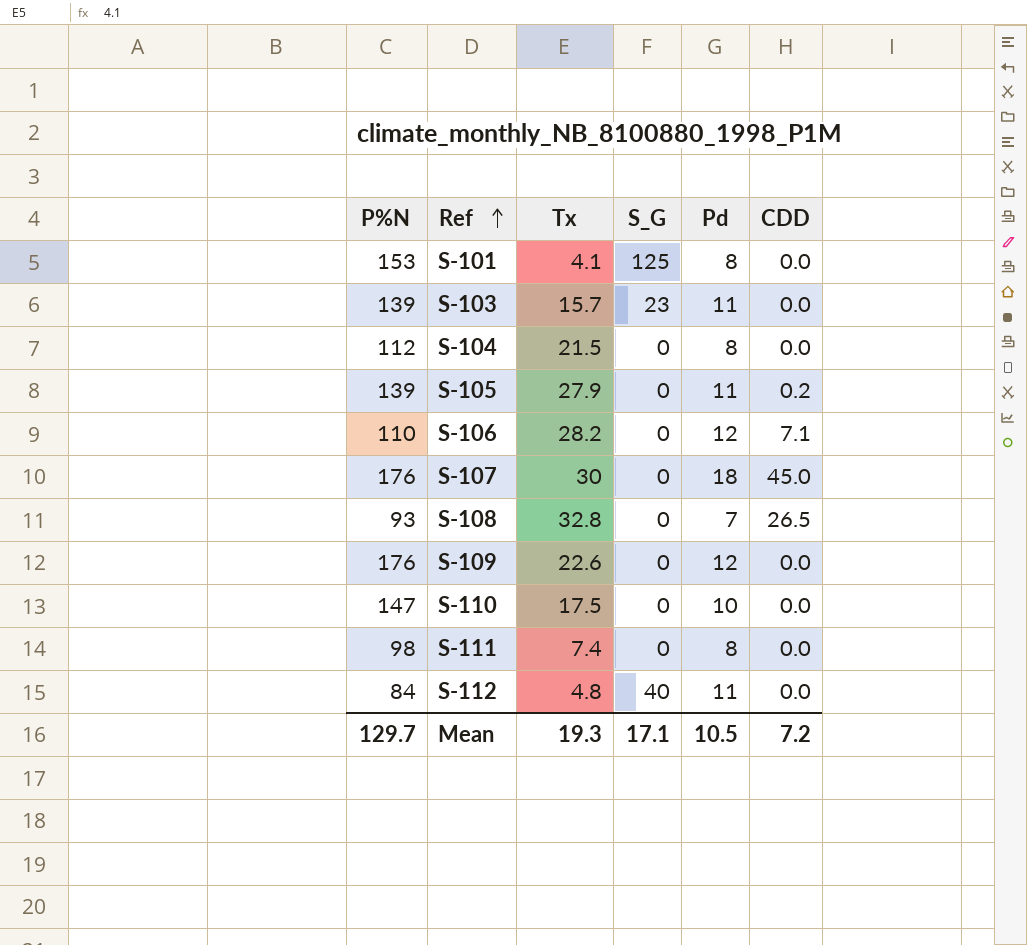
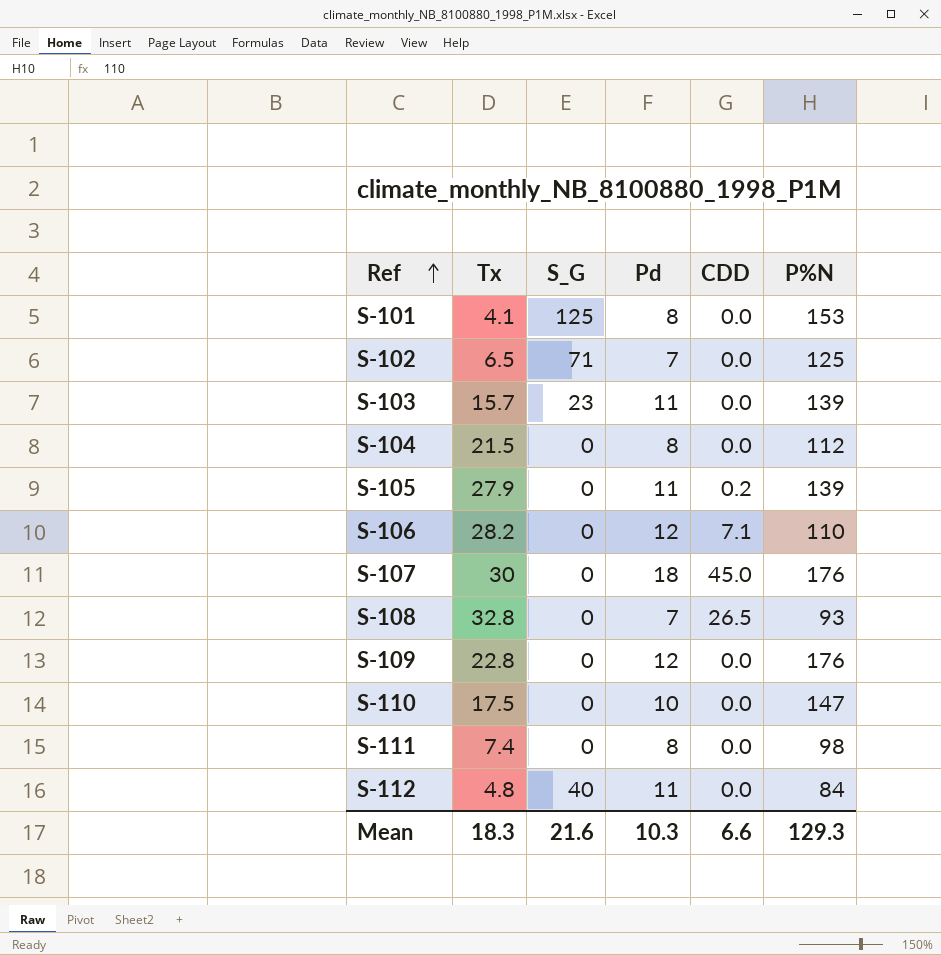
column P%N | position: 1 -> 6
row S-102: none -> 6.5 | 71 | 7 | 0.0 | 125
S-109 | Tx: 22.6 -> 22.8
Mean | Tx: 19.3 -> 18.3
Mean | S_G: 17.1 -> 21.6
Mean | Pd: 10.5 -> 10.3
Mean | CDD: 7.2 -> 6.6
Mean | P%N: 129.7 -> 129.3

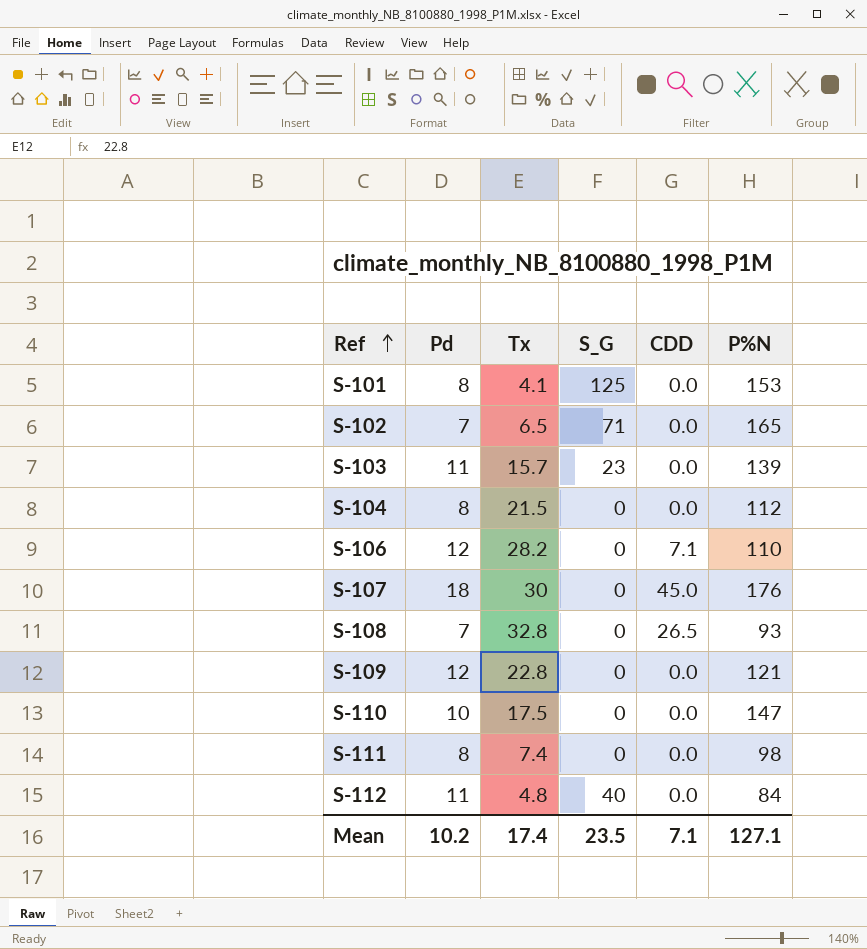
column Pd | position: 4 -> 2
row S-105: 27.9 | 0 | 11 | 0.2 | 139 -> none
S-102 | P%N: 125 -> 165
S-109 | P%N: 176 -> 121
Mean | Pd: 10.3 -> 10.2
Mean | Tx: 18.3 -> 17.4
Mean | S_G: 21.6 -> 23.5
Mean | CDD: 6.6 -> 7.1
Mean | P%N: 129.3 -> 127.1

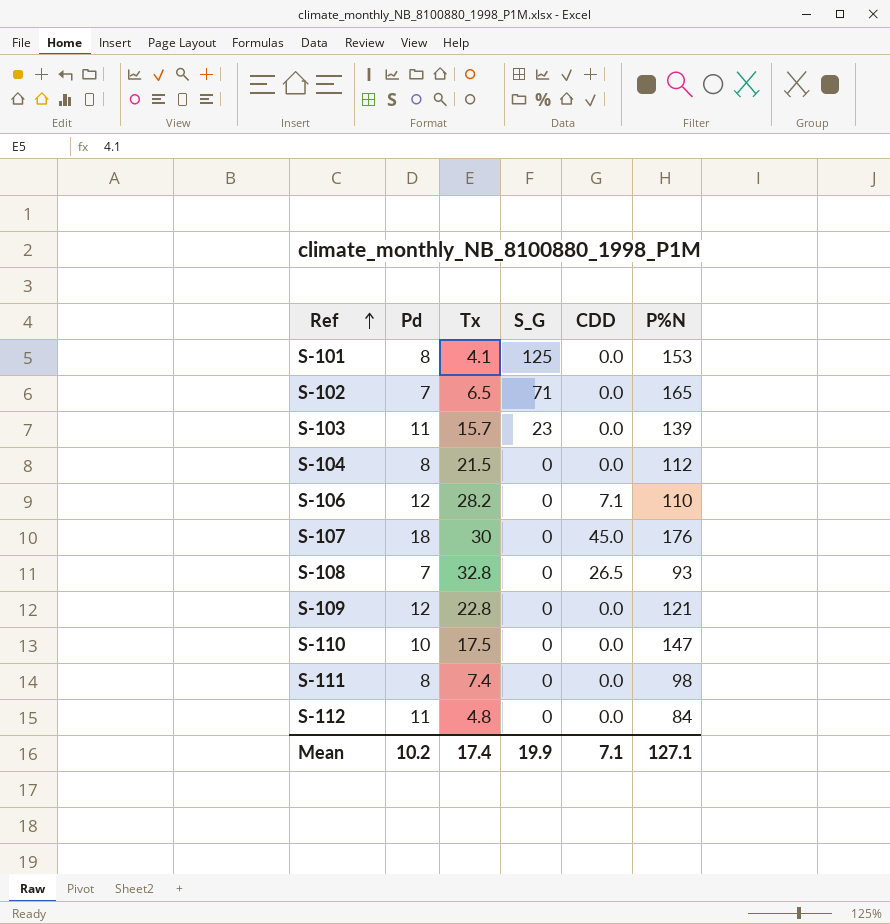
S-112 | S_G: 40 -> 0
Mean | S_G: 23.5 -> 19.9

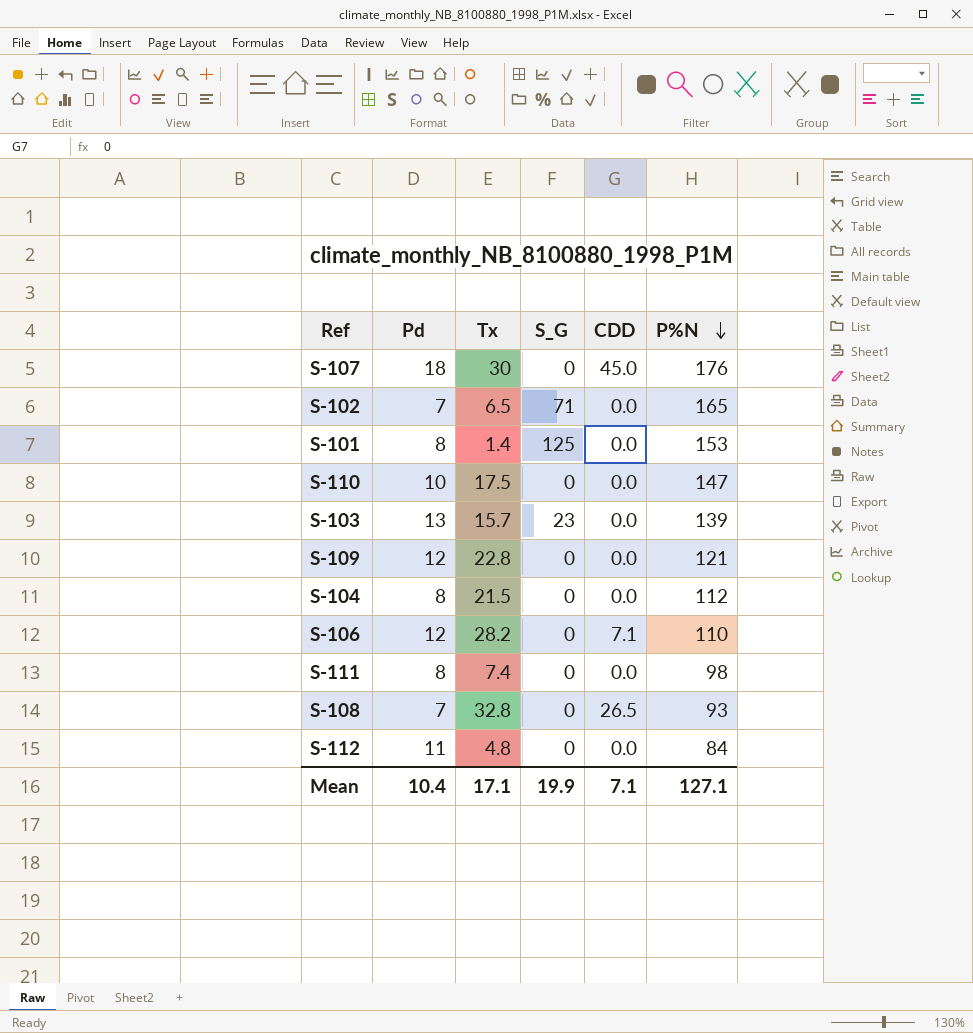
row order: Ref ascending -> P%N descending
S-101 | Tx: 4.1 -> 1.4
S-103 | Pd: 11 -> 13
Mean | Pd: 10.2 -> 10.4
Mean | Tx: 17.4 -> 17.1

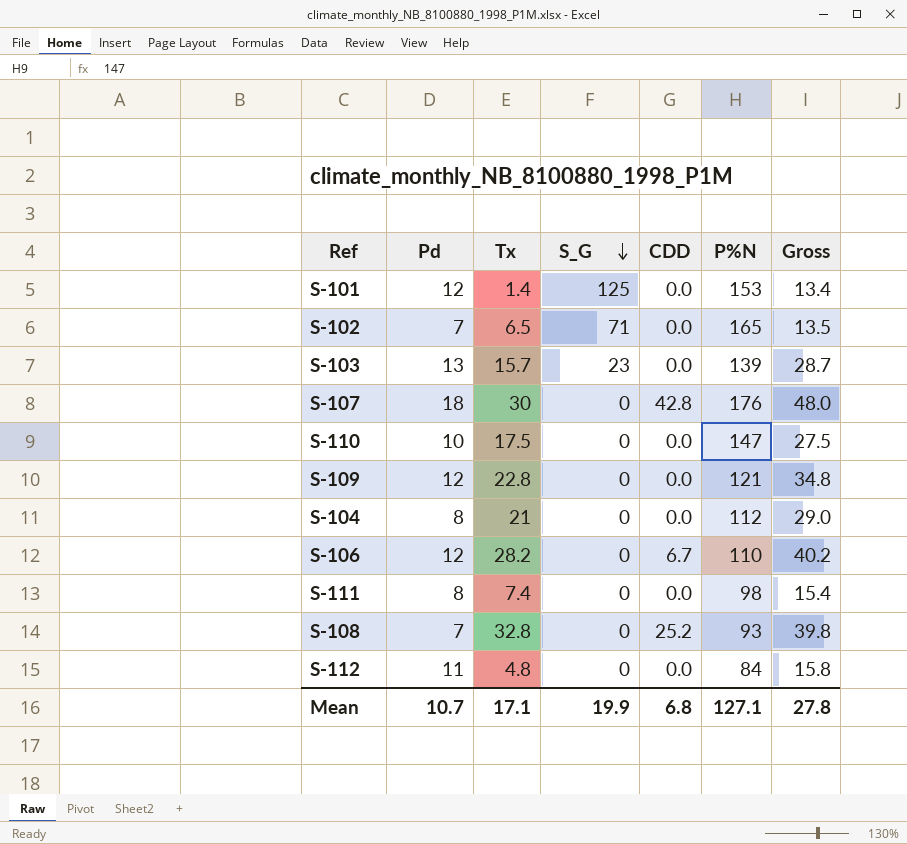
row order: P%N descending -> S_G descending
column Gross | formula: none -> [Pd] + [Tx]
S-101 | Pd: 8 -> 12
S-107 | CDD: 45.0 -> 42.8
S-104 | Tx: 21.5 -> 21
S-106 | CDD: 7.1 -> 6.7
S-108 | CDD: 26.5 -> 25.2
Mean | Pd: 10.4 -> 10.7
Mean | CDD: 7.1 -> 6.8

